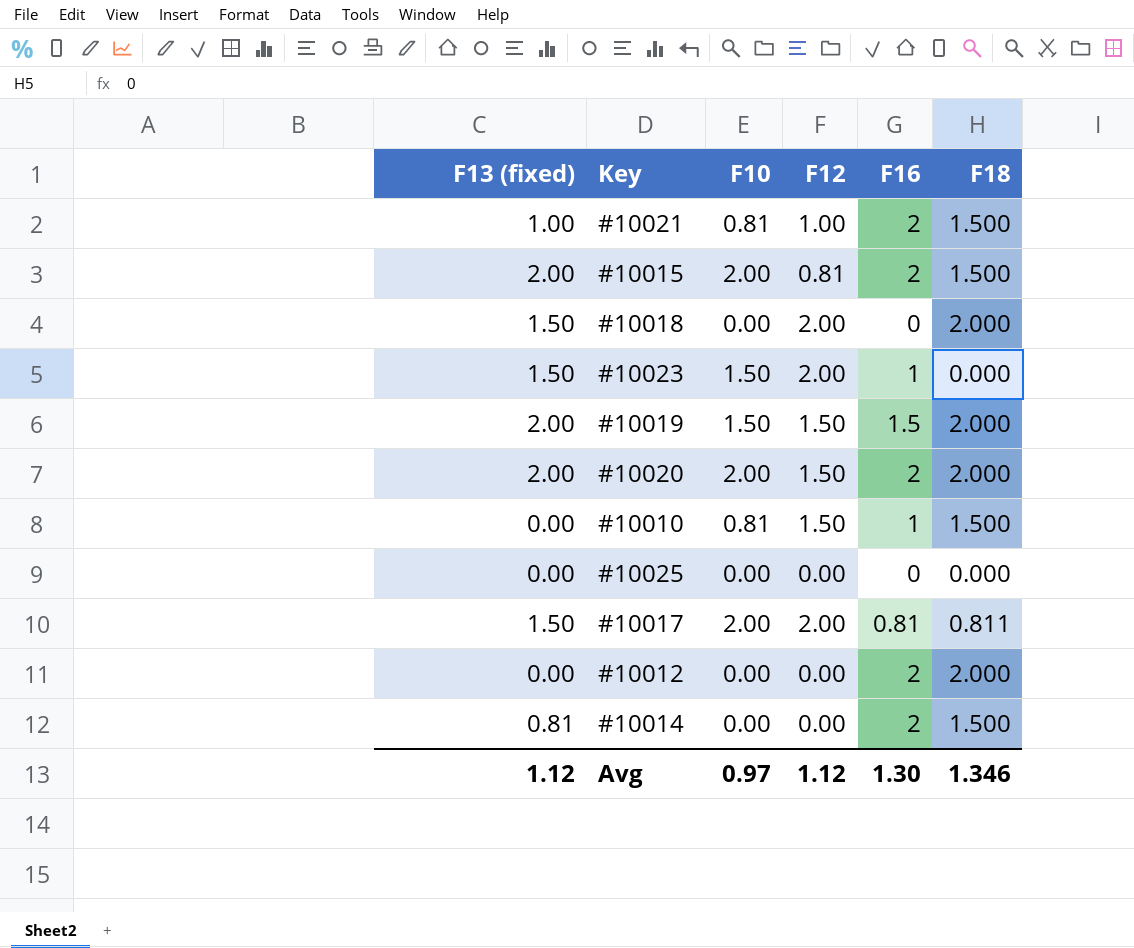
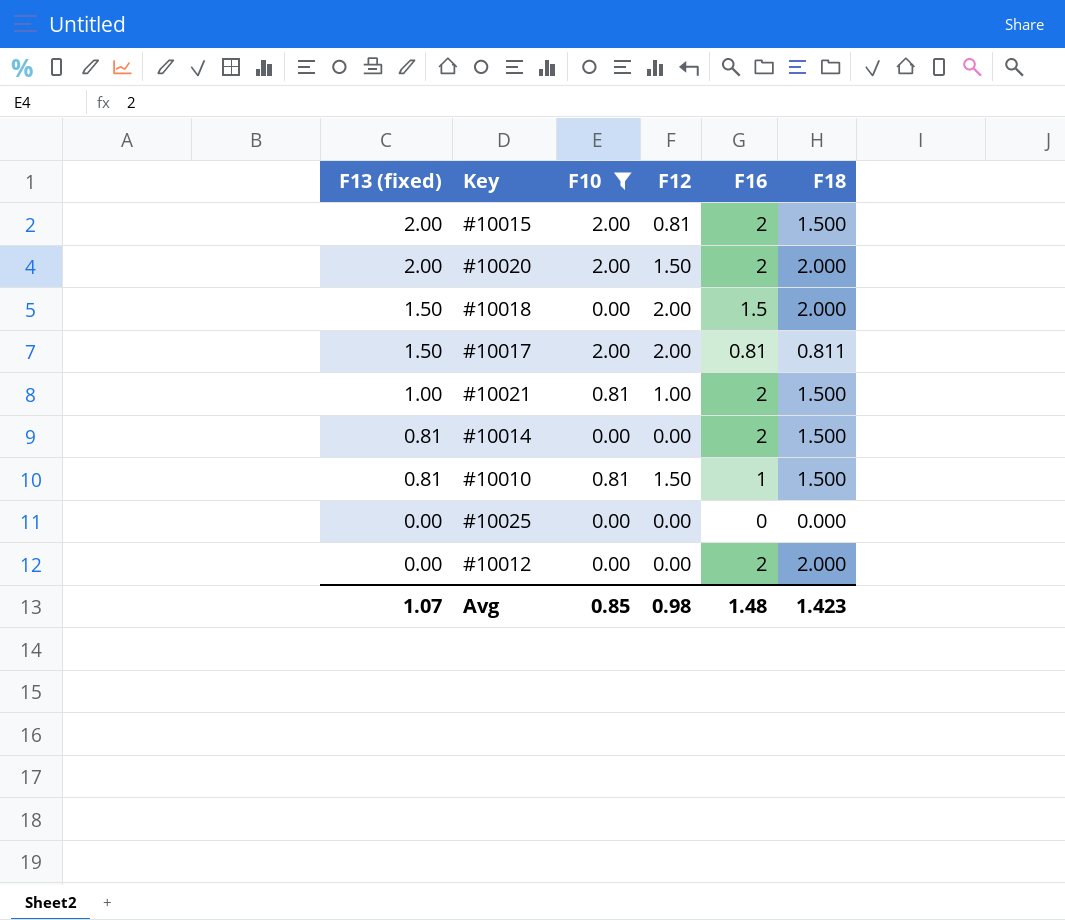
filter: none -> F10 != 1.50
row order: none -> F13 (fixed) descending
#10018 | F16: 0 -> 1.5
#10010 | F13 (fixed): 0.00 -> 0.81
Avg | F13 (fixed): 1.12 -> 1.07
Avg | F10: 0.97 -> 0.85
Avg | F12: 1.12 -> 0.98
Avg | F16: 1.30 -> 1.48
Avg | F18: 1.346 -> 1.423

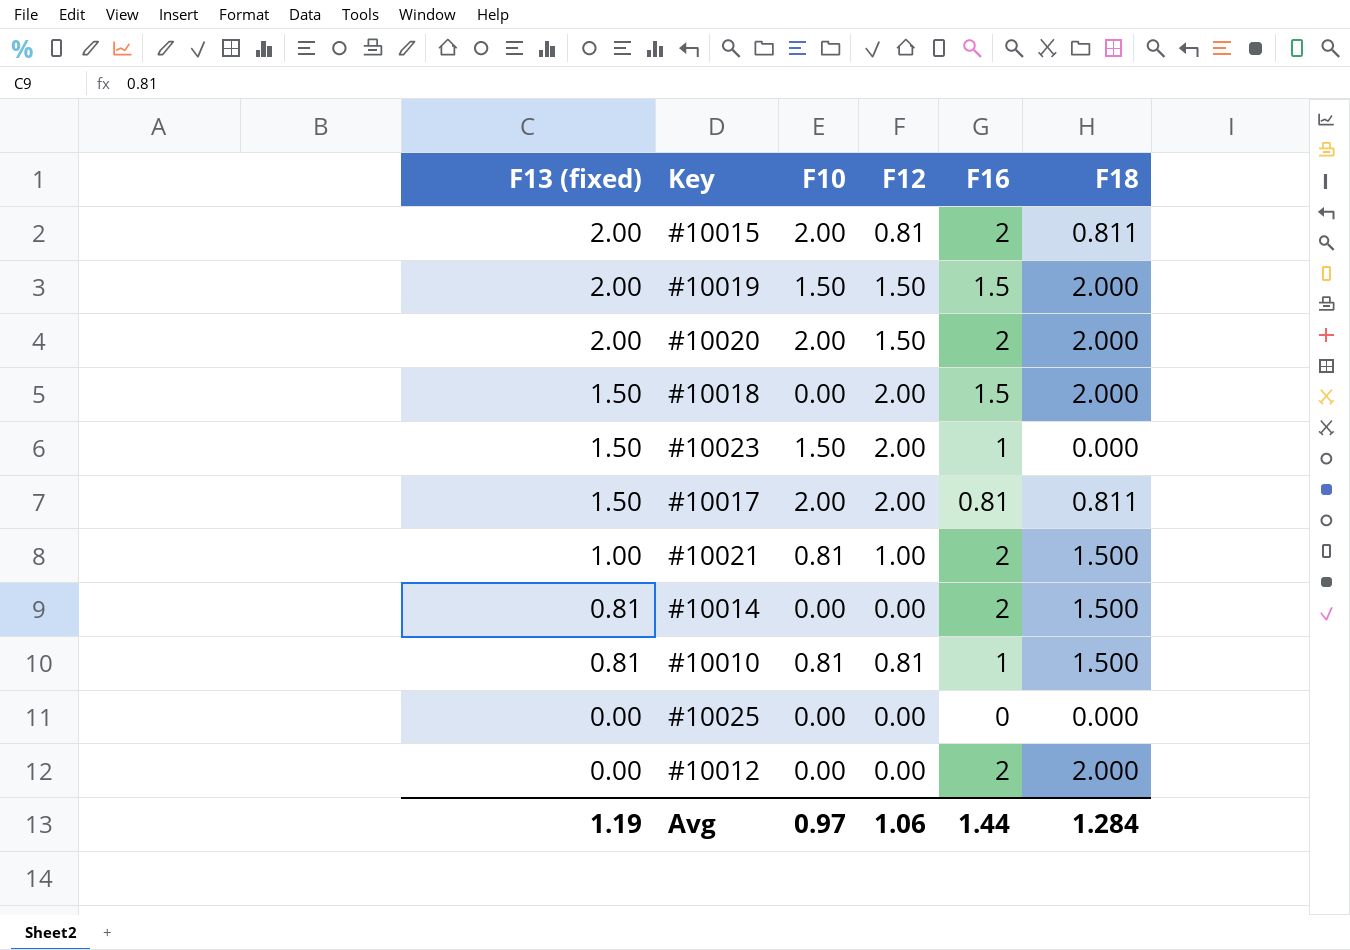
filter: F10 != 1.50 -> none
#10015 | F18: 1.500 -> 0.811
#10010 | F12: 1.50 -> 0.81
Avg | F13 (fixed): 1.07 -> 1.19
Avg | F10: 0.85 -> 0.97
Avg | F12: 0.98 -> 1.06
Avg | F16: 1.48 -> 1.44
Avg | F18: 1.423 -> 1.284

